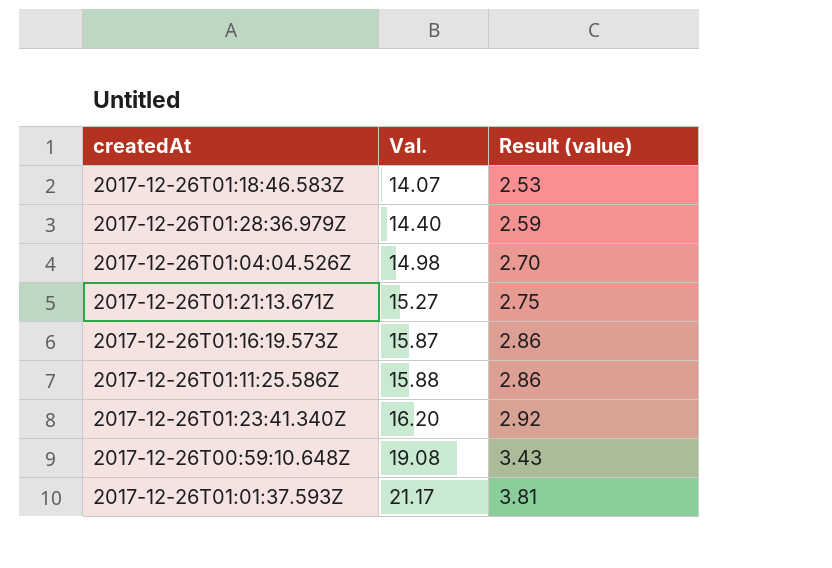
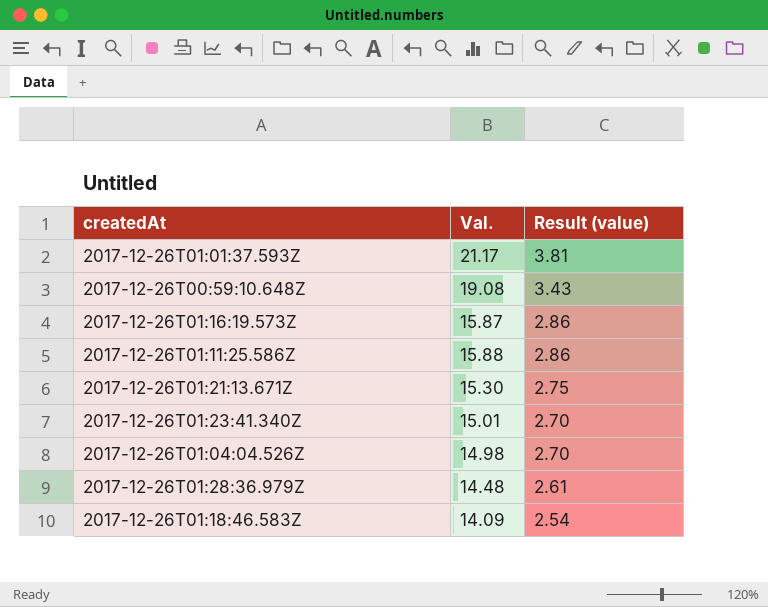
row order: Val. ascending -> Result (value) descending
2017-12-26T01:21:13.671Z | Val.: 15.27 -> 15.30
2017-12-26T01:23:41.340Z | Val.: 16.20 -> 15.01
2017-12-26T01:23:41.340Z | Result (value): 2.92 -> 2.70
2017-12-26T01:28:36.979Z | Val.: 14.40 -> 14.48
2017-12-26T01:28:36.979Z | Result (value): 2.59 -> 2.61
2017-12-26T01:18:46.583Z | Val.: 14.07 -> 14.09
2017-12-26T01:18:46.583Z | Result (value): 2.53 -> 2.54

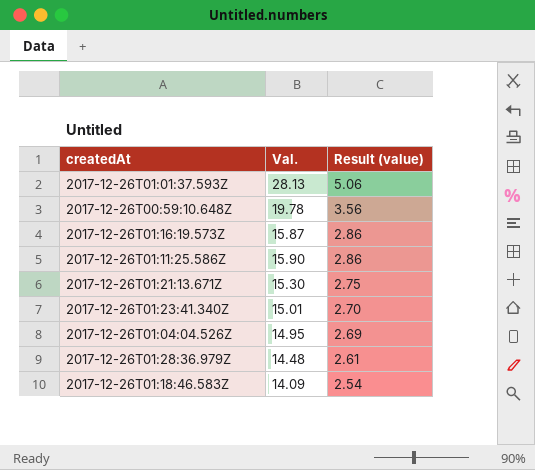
2017-12-26T01:01:37.593Z | Val.: 21.17 -> 28.13
2017-12-26T01:01:37.593Z | Result (value): 3.81 -> 5.06
2017-12-26T00:59:10.648Z | Val.: 19.08 -> 19.78
2017-12-26T00:59:10.648Z | Result (value): 3.43 -> 3.56
2017-12-26T01:11:25.586Z | Val.: 15.88 -> 15.90
2017-12-26T01:04:04.526Z | Val.: 14.98 -> 14.95
2017-12-26T01:04:04.526Z | Result (value): 2.70 -> 2.69

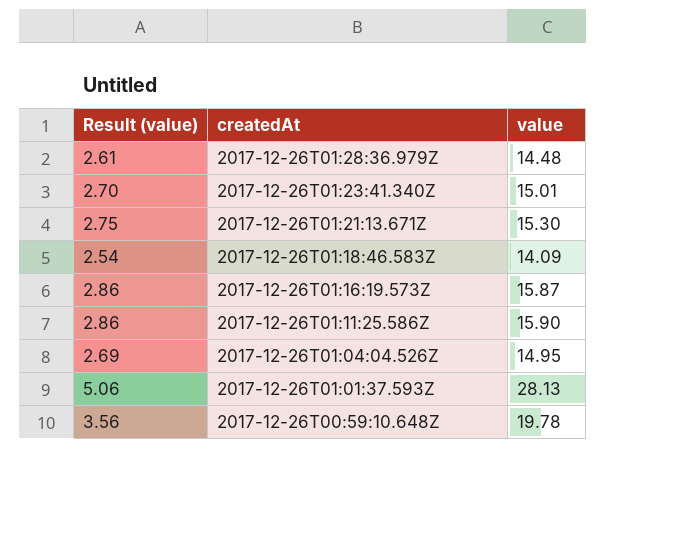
row order: Result (value) descending -> createdAt descending
column Result (value) | position: 3 -> 1
column name: Val. -> value

